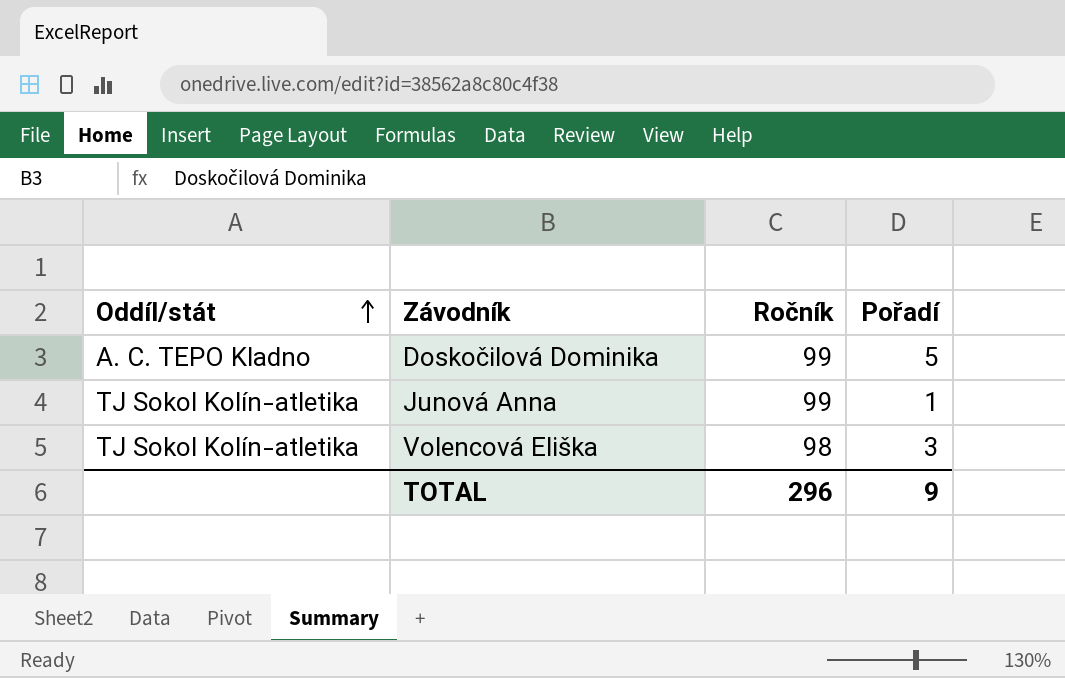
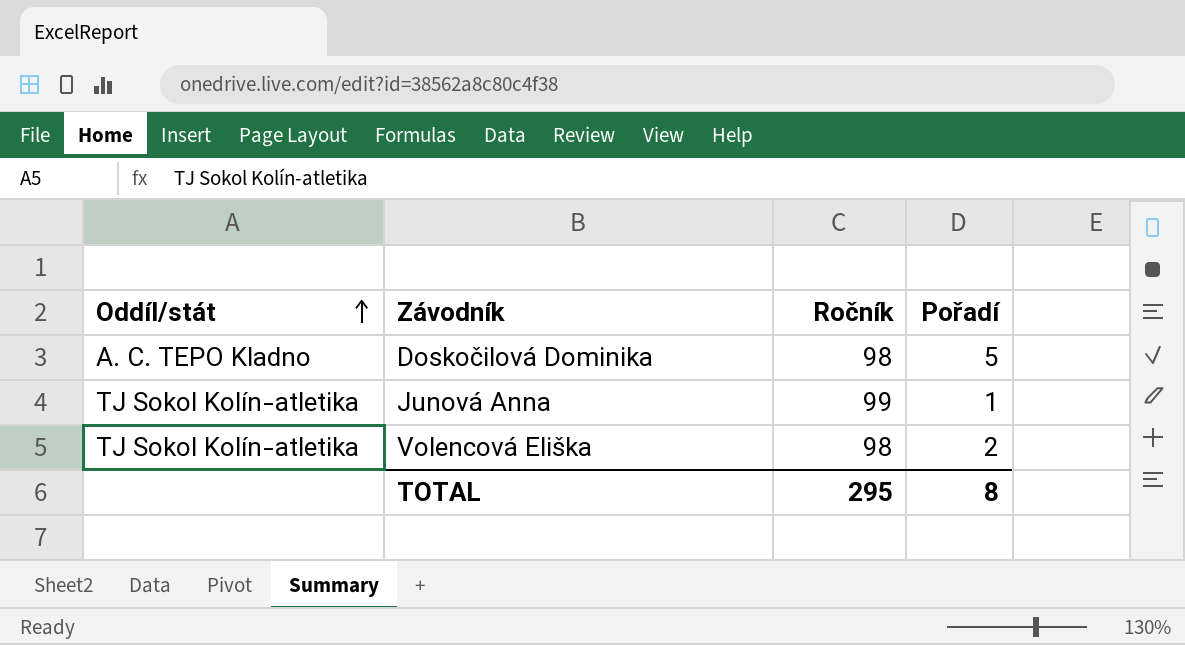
Doskočilová Dominika | Ročník: 99 -> 98
Volencová Eliška | Pořadí: 3 -> 2
TOTAL | Ročník: 296 -> 295
TOTAL | Pořadí: 9 -> 8

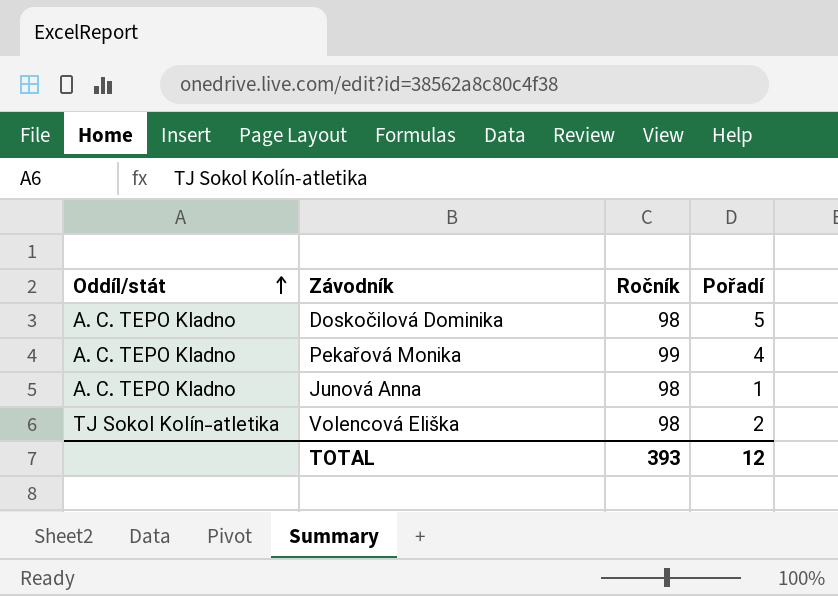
row Pekařová Monika: none -> A. C. TEPO Kladno | 99 | 4
Junová Anna | Oddíl/stát: TJ Sokol Kolín-atletika -> A. C. TEPO Kladno
Junová Anna | Ročník: 99 -> 98
TOTAL | Ročník: 295 -> 393
TOTAL | Pořadí: 8 -> 12

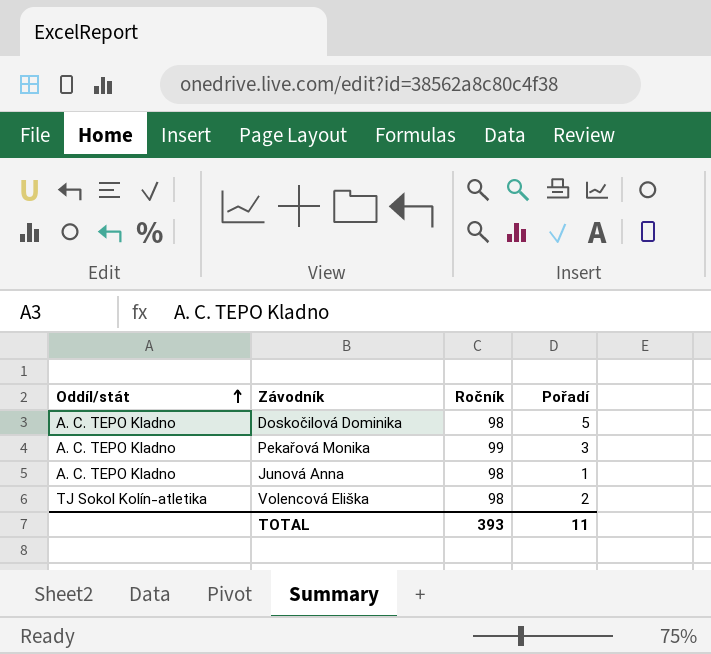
Pekařová Monika | Pořadí: 4 -> 3
TOTAL | Pořadí: 12 -> 11

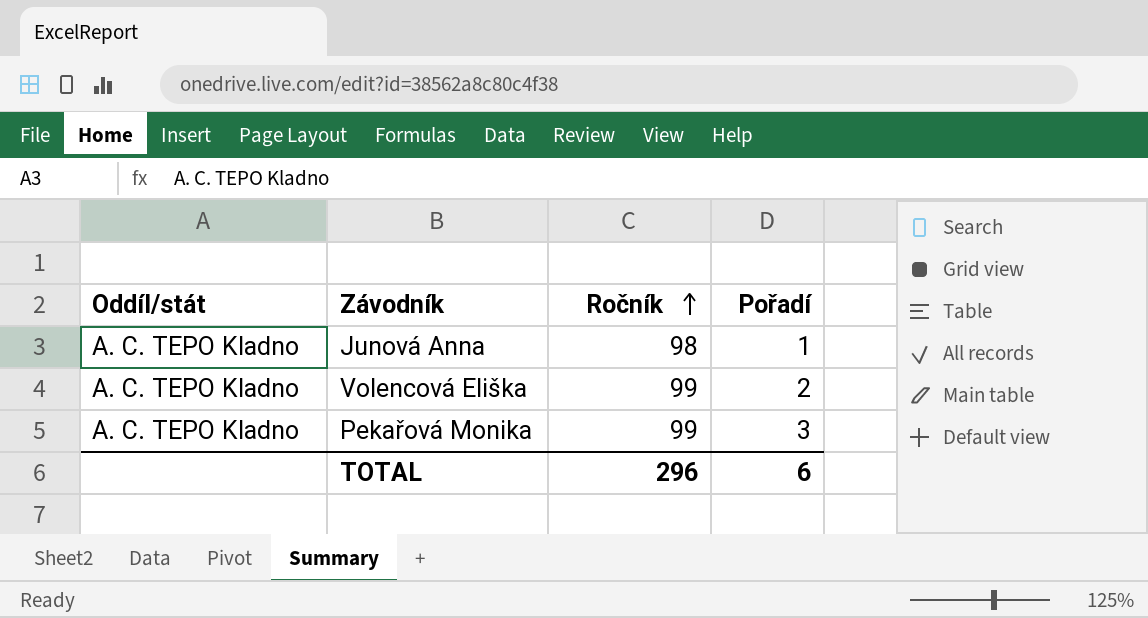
row order: Oddíl/stát ascending -> Ročník ascending
row Doskočilová Dominika: A. C. TEPO Kladno | 98 | 5 -> none
Volencová Eliška | Oddíl/stát: TJ Sokol Kolín-atletika -> A. C. TEPO Kladno
Volencová Eliška | Ročník: 98 -> 99
TOTAL | Ročník: 393 -> 296
TOTAL | Pořadí: 11 -> 6

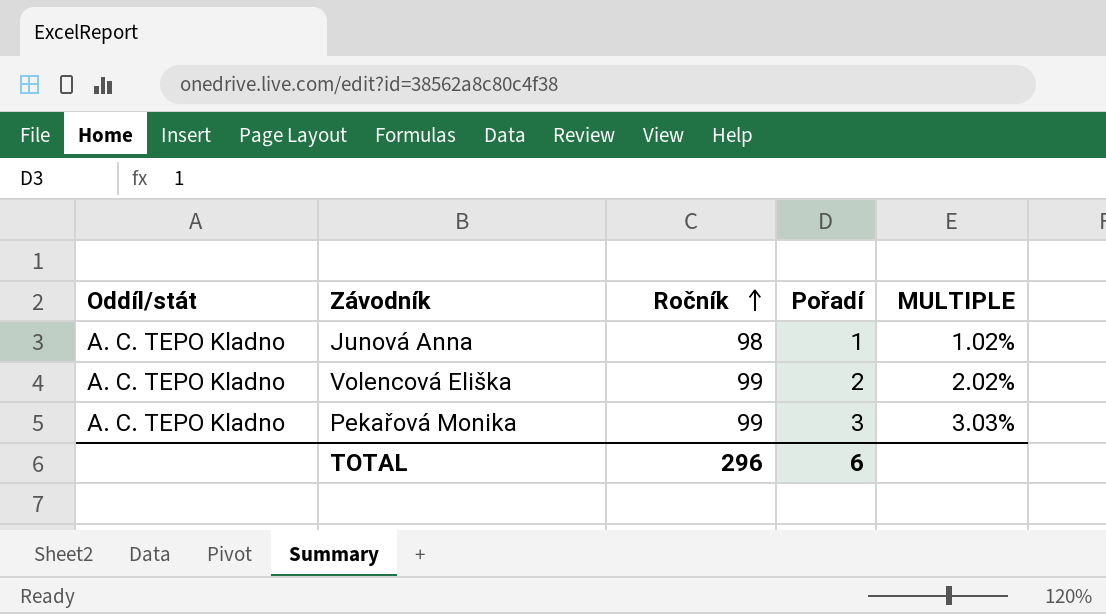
column MULTIPLE | formula: none -> [Pořadí] / [Ročník]

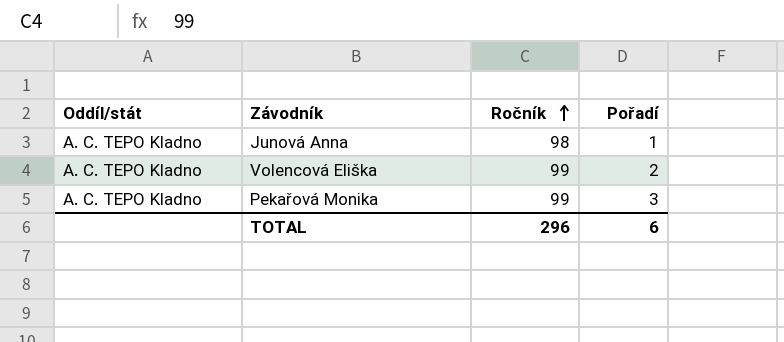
column MULTIPLE | formula: [Pořadí] / [Ročník] -> none

